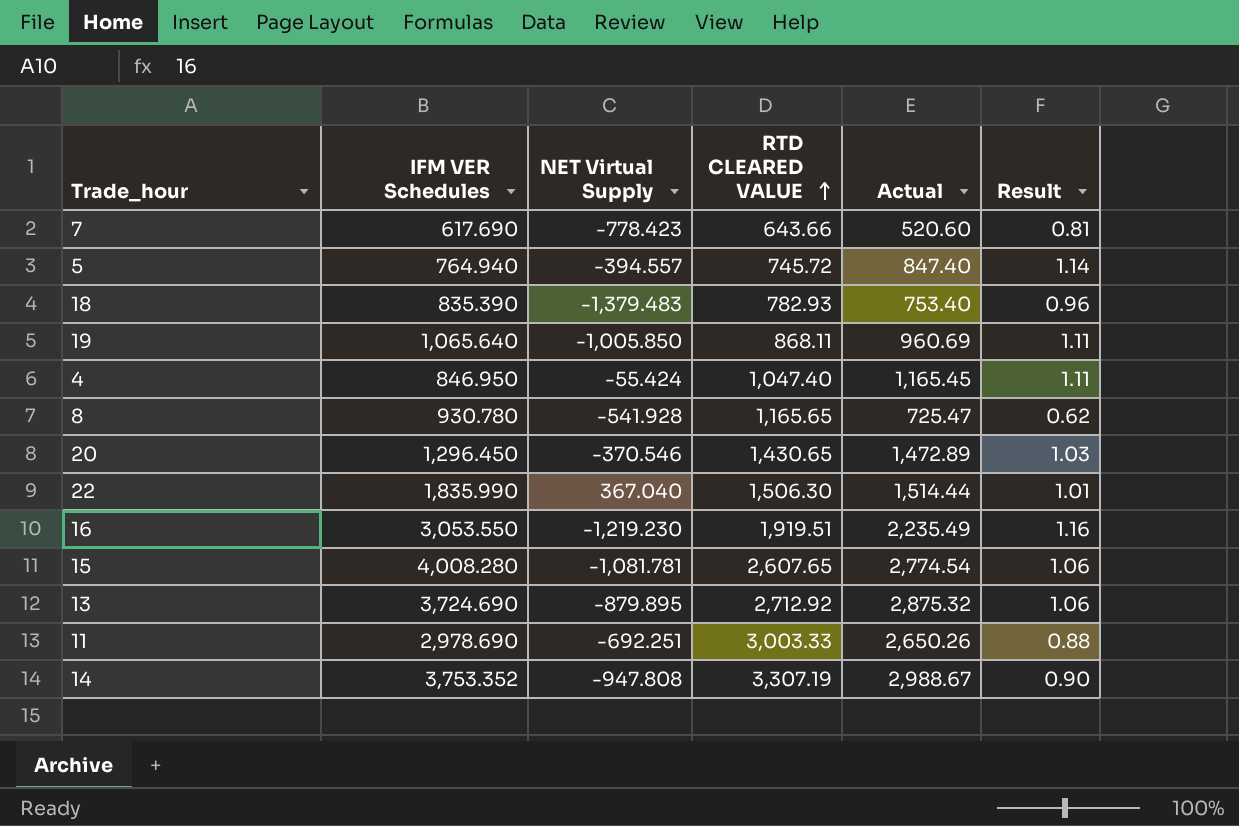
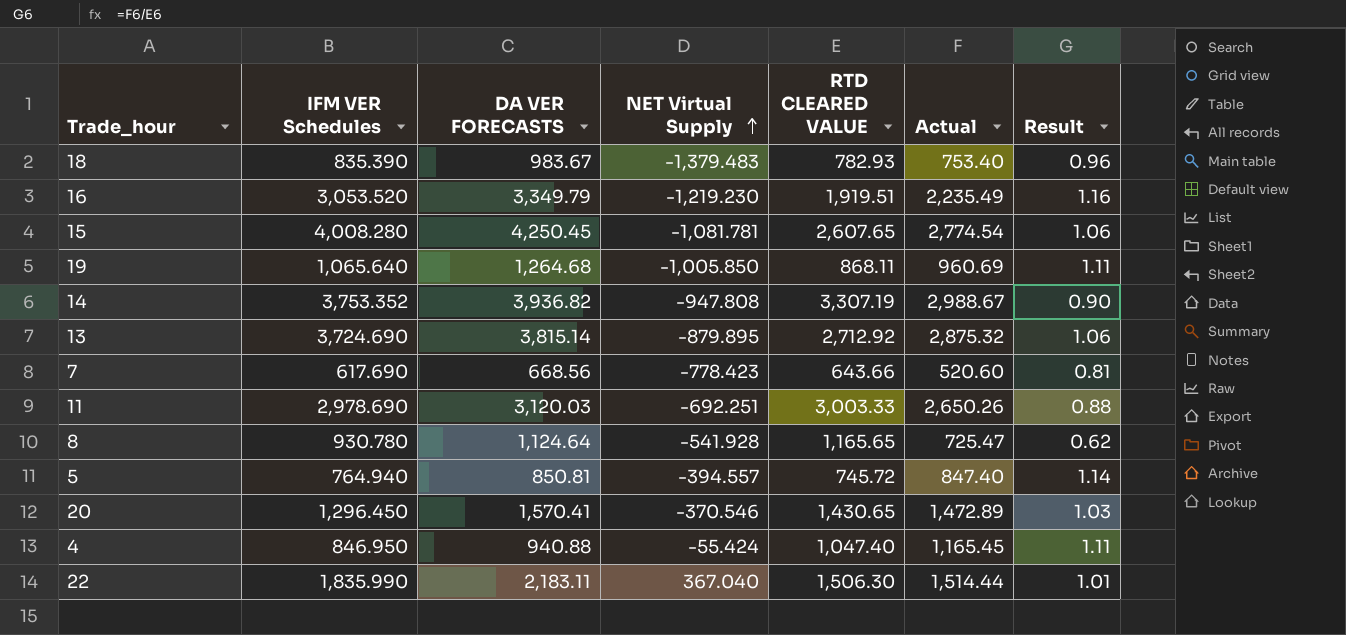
row order: RTD CLEARED VALUE ascending -> NET Virtual Supply ascending
column DA VER FORECASTS | position: none -> 3
16 | IFM VER Schedules: 3,053.550 -> 3,053.520

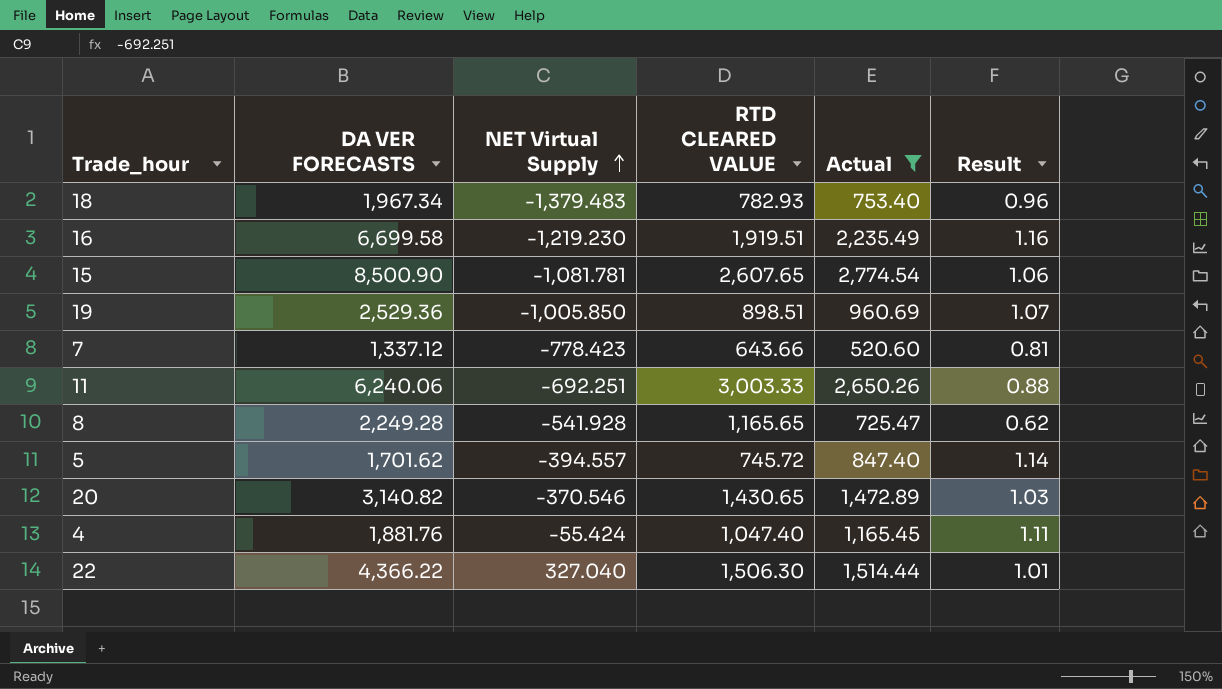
filter: none -> Actual <= 2,774.54
column IFM VER Schedules | position: 2 -> none
18 | DA VER FORECASTS: 983.67 -> 1,967.34
16 | DA VER FORECASTS: 3,349.79 -> 6,699.58
15 | DA VER FORECASTS: 4,250.45 -> 8,500.90
19 | DA VER FORECASTS: 1,264.68 -> 2,529.36
19 | RTD CLEARED VALUE: 868.11 -> 898.51
19 | Result: 1.11 -> 1.07
7 | DA VER FORECASTS: 668.56 -> 1,337.12
11 | DA VER FORECASTS: 3,120.03 -> 6,240.06
8 | DA VER FORECASTS: 1,124.64 -> 2,249.28
5 | DA VER FORECASTS: 850.81 -> 1,701.62
20 | DA VER FORECASTS: 1,570.41 -> 3,140.82
4 | DA VER FORECASTS: 940.88 -> 1,881.76
22 | DA VER FORECASTS: 2,183.11 -> 4,366.22
22 | NET Virtual Supply: 367.040 -> 327.040

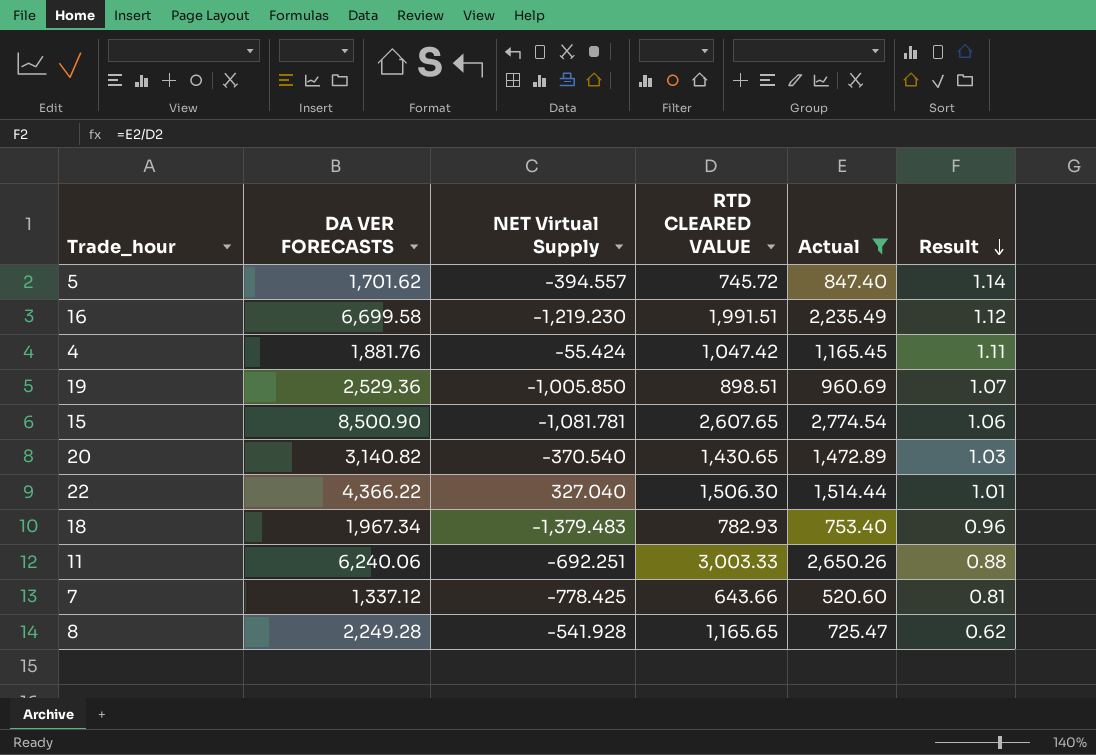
row order: NET Virtual Supply ascending -> Result descending
16 | RTD CLEARED VALUE: 1,919.51 -> 1,991.51
16 | Result: 1.16 -> 1.12
4 | RTD CLEARED VALUE: 1,047.40 -> 1,047.42
20 | NET Virtual Supply: -370.546 -> -370.540
7 | NET Virtual Supply: -778.423 -> -778.425

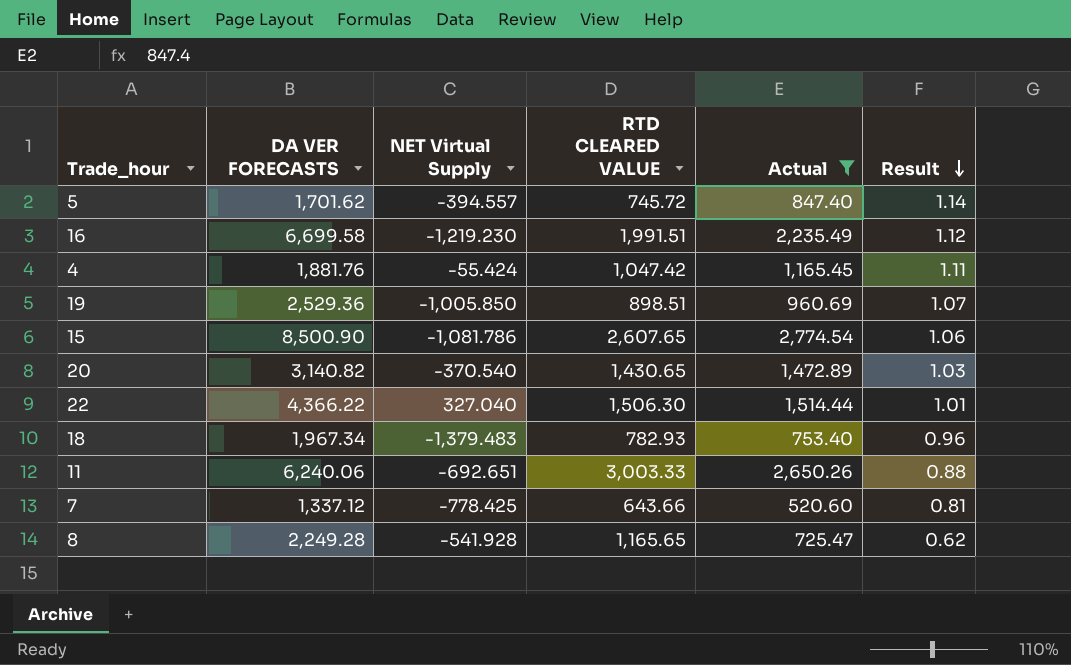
15 | NET Virtual Supply: -1,081.781 -> -1,081.786
11 | NET Virtual Supply: -692.251 -> -692.651

